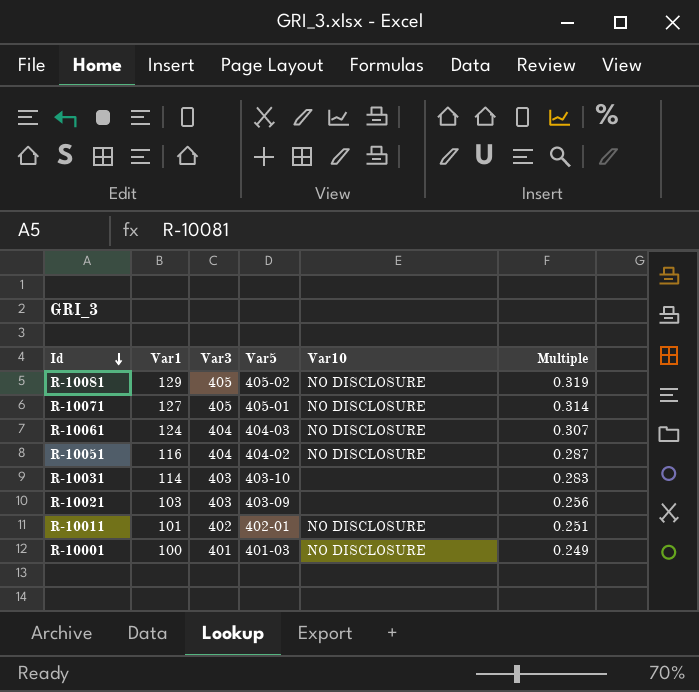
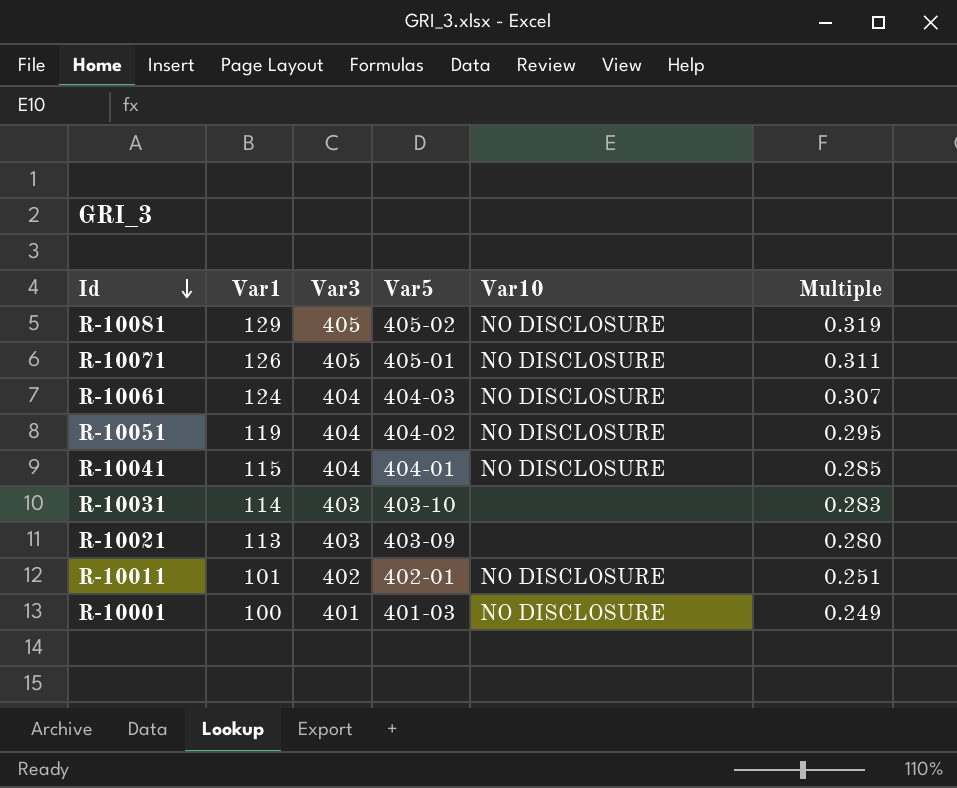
R-10071 | Var1: 127 -> 126
R-10071 | Multiple: 0.314 -> 0.311
R-10051 | Var1: 116 -> 119
R-10051 | Multiple: 0.287 -> 0.295
row R-10041: none -> 115 | 404 | 404-01 | NO DISCLOSURE | 0.285
R-10021 | Var1: 103 -> 113
R-10021 | Multiple: 0.256 -> 0.280

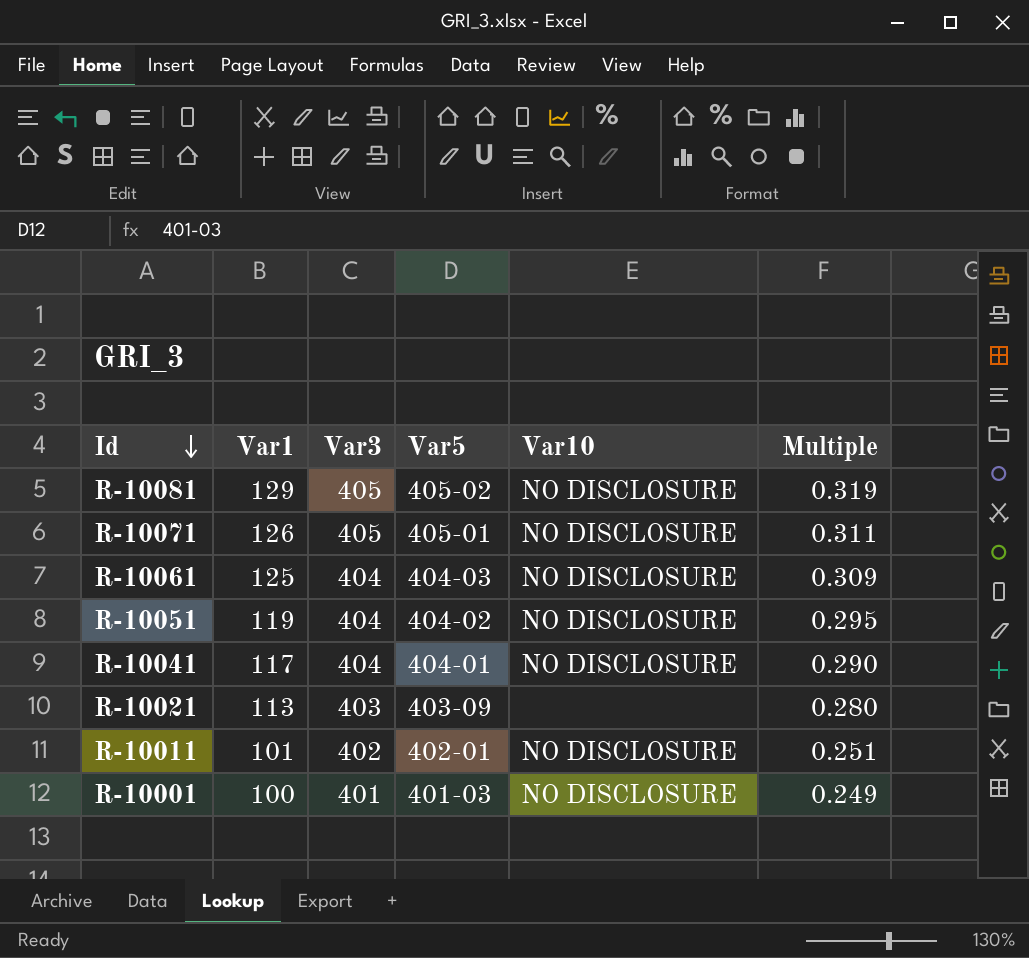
row R-10031: 114 | 403 | 403-10 | none | 0.283 -> none
R-10061 | Var1: 124 -> 125
R-10061 | Multiple: 0.307 -> 0.309
R-10041 | Var1: 115 -> 117
R-10041 | Multiple: 0.285 -> 0.290

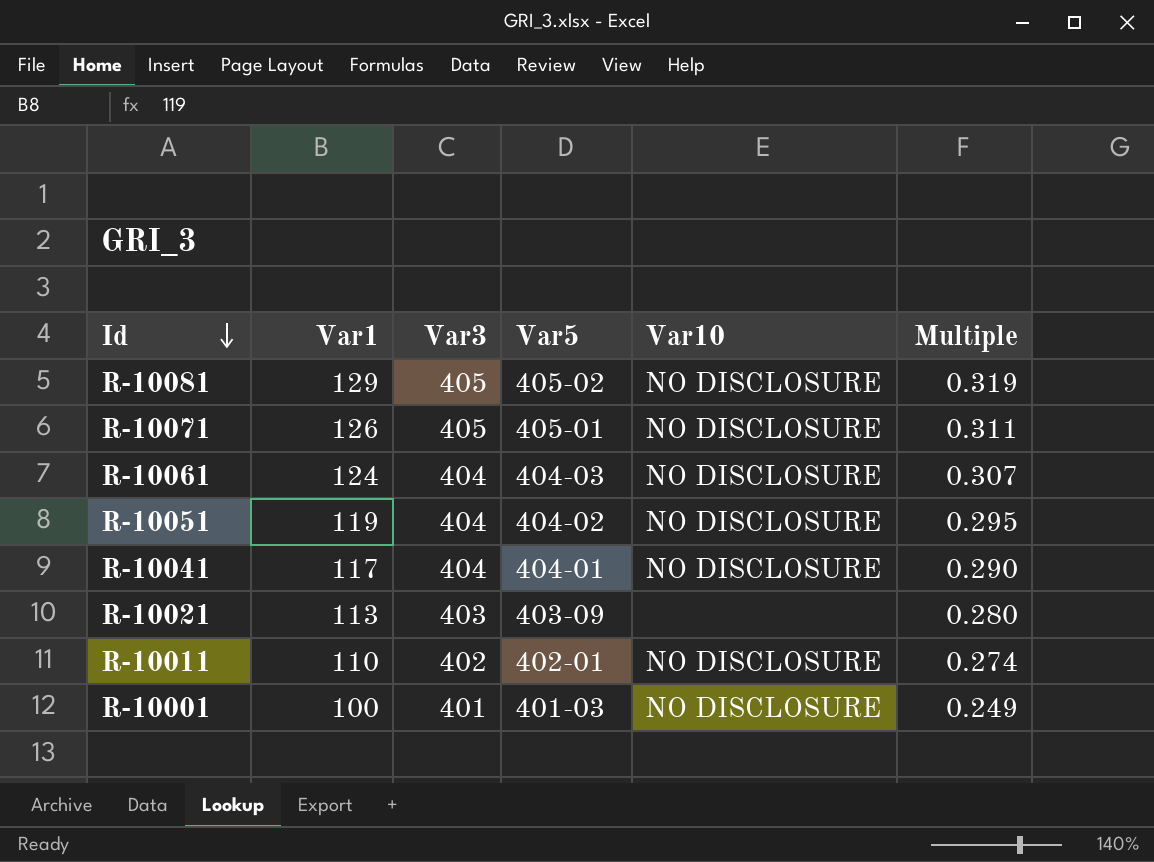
R-10061 | Var1: 125 -> 124
R-10061 | Multiple: 0.309 -> 0.307
R-10011 | Var1: 101 -> 110
R-10011 | Multiple: 0.251 -> 0.274

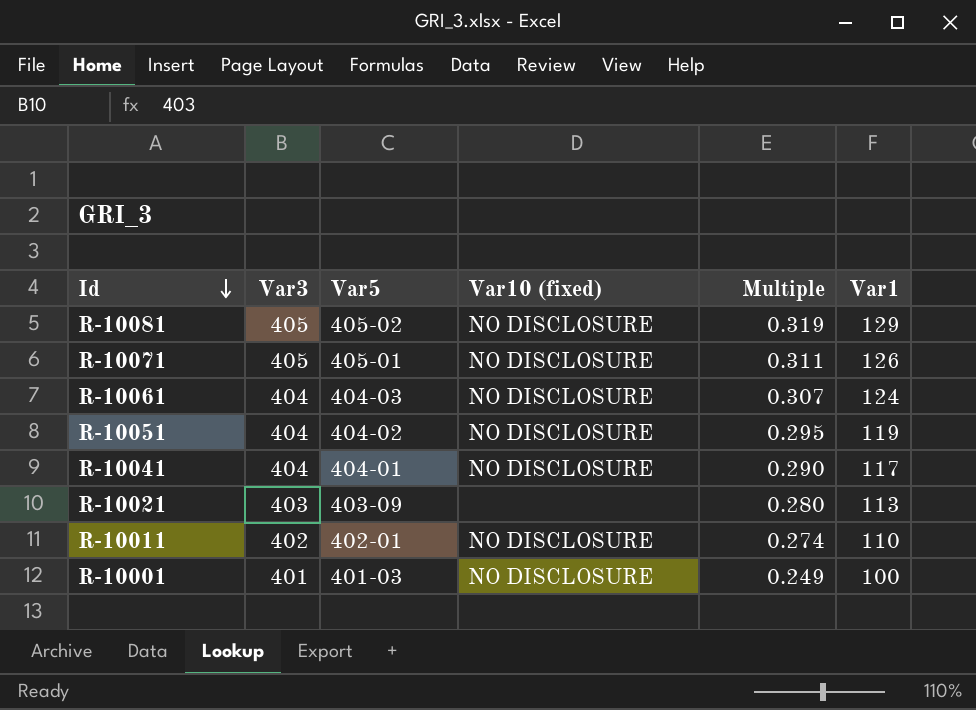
column name: Var10 -> Var10 (fixed)
column Var1 | position: 2 -> 6

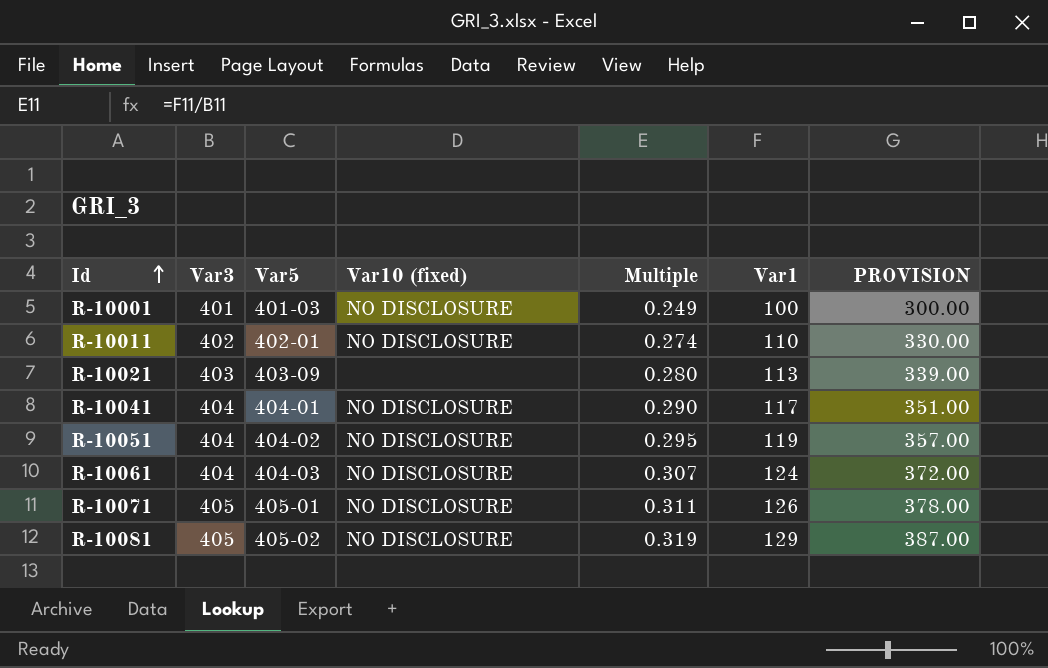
row order: Id descending -> Id ascending
column PROVISION | formula: none -> [Var1] * 3

